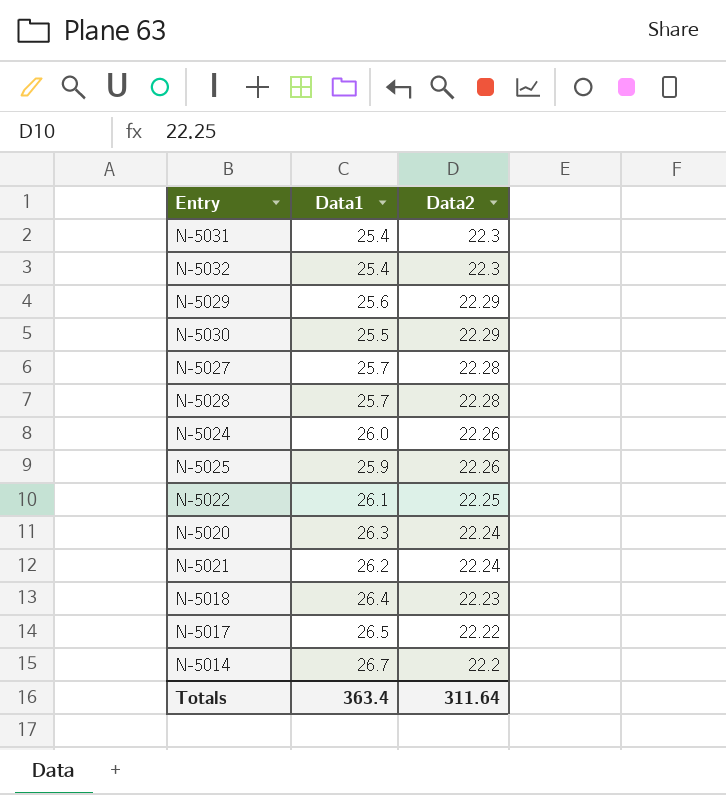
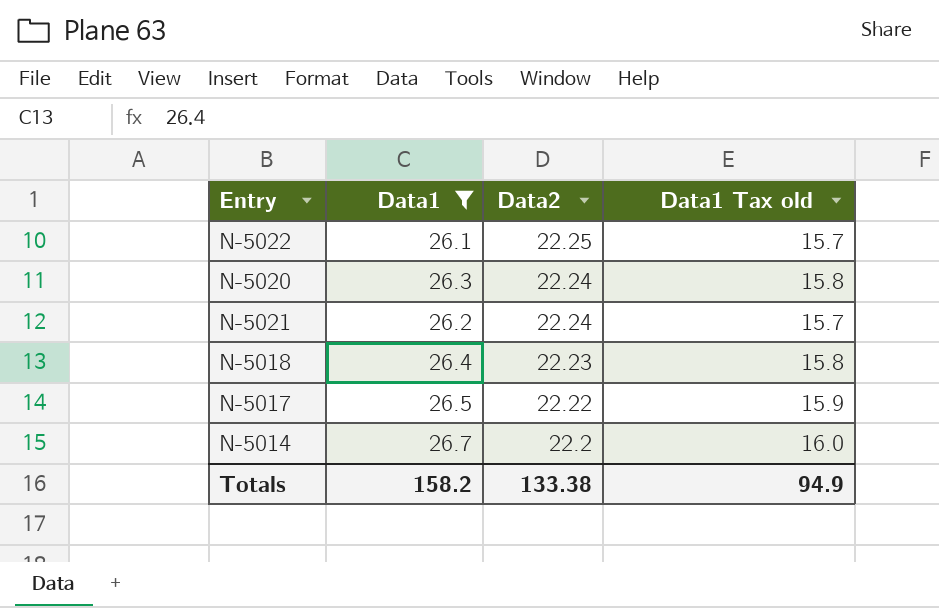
filter: none -> Data1 >= 26.1
column Data1 Tax old | formula: none -> [Data1] * 0.6
Totals | Data1: 363.4 -> 158.2
Totals | Data2: 311.64 -> 133.38

